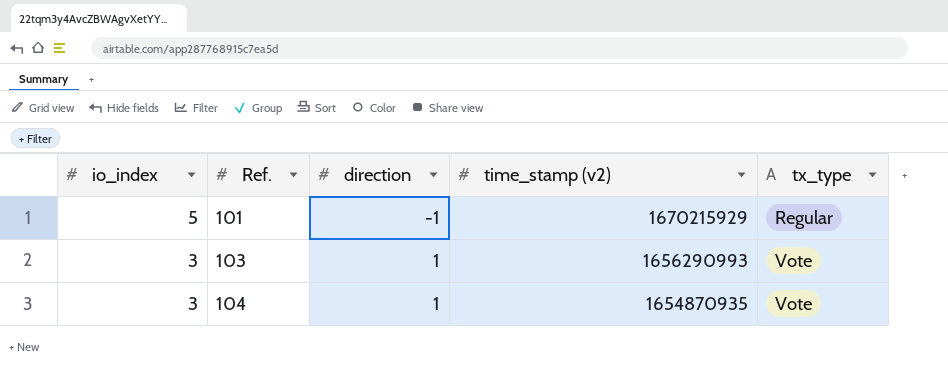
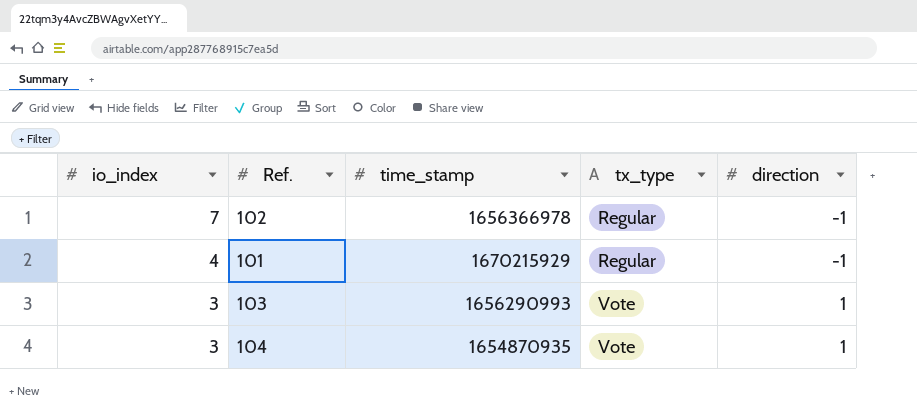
column name: time_stamp (v2) -> time_stamp
column direction | position: 3 -> 5
row 102: none -> 7 | 1656366978 | Regular | -1
101 | io_index: 5 -> 4

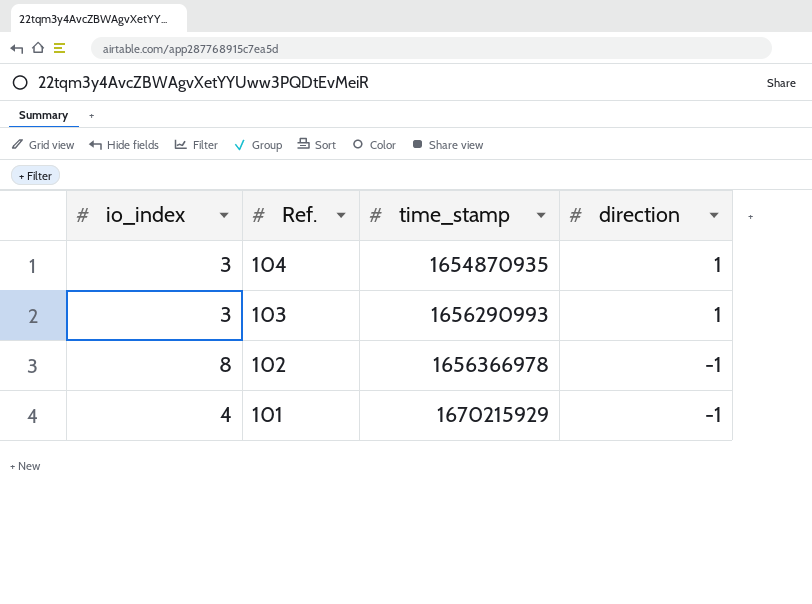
row order: io_index descending -> Ref. descending
column tx_type | position: 4 -> none
102 | io_index: 7 -> 8

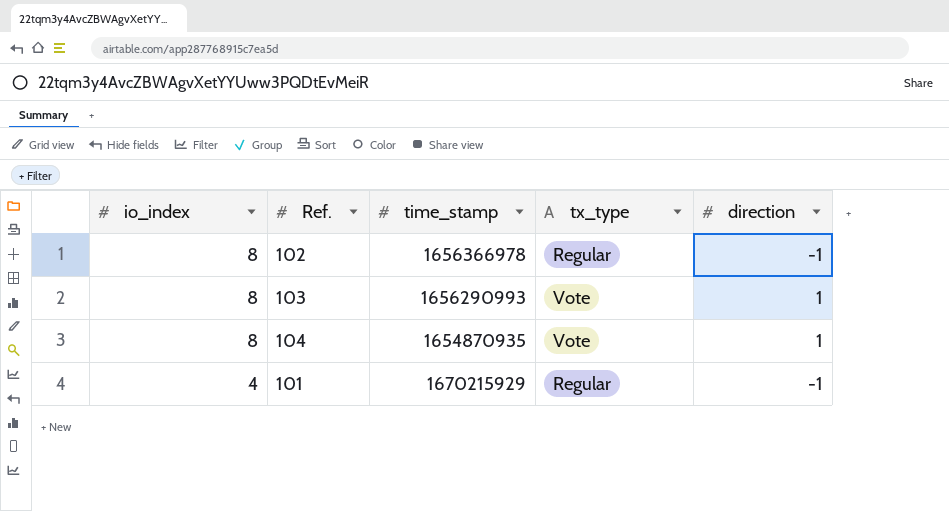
row order: Ref. descending -> io_index descending
column tx_type | position: none -> 4
103 | io_index: 3 -> 8
104 | io_index: 3 -> 8

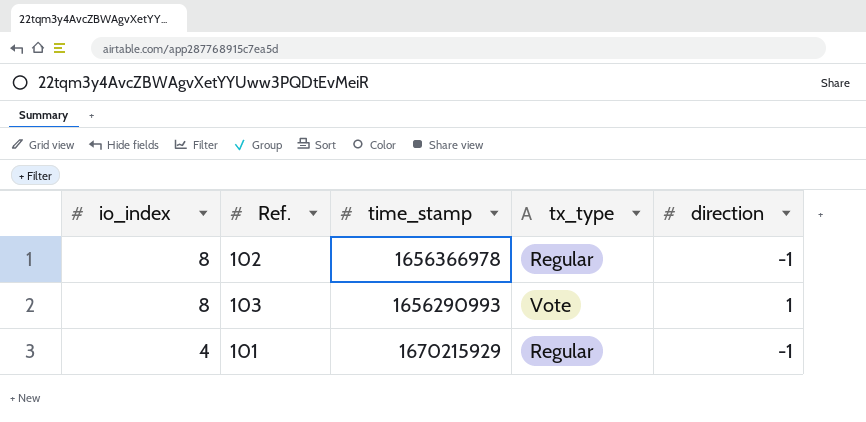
row 104: 8 | 1654870935 | Vote | 1 -> none

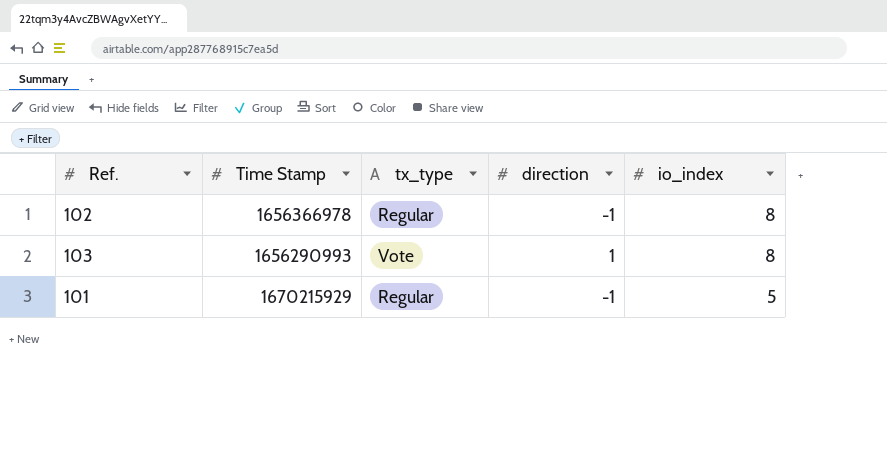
column name: time_stamp -> Time Stamp
column io_index | position: 1 -> 5
101 | io_index: 4 -> 5

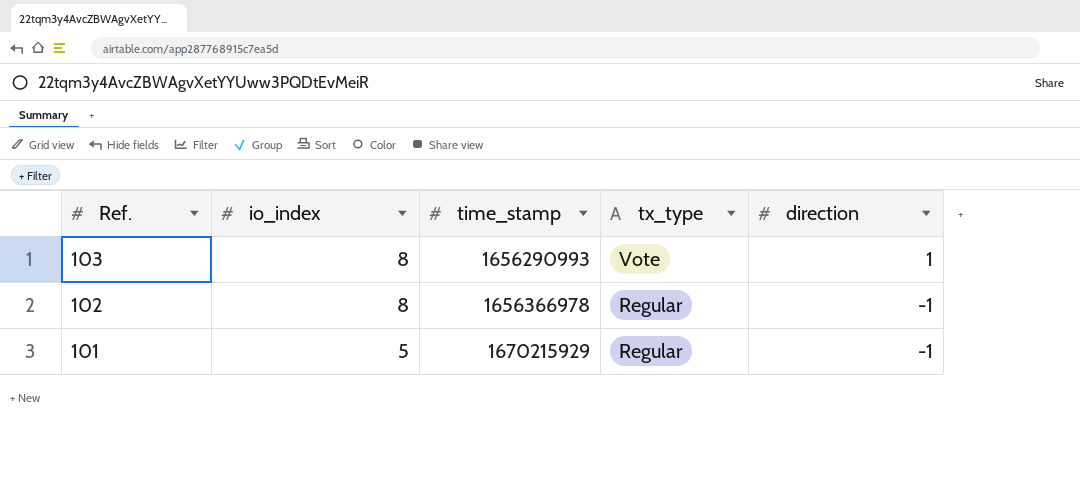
row order: io_index descending -> Ref. descending
column io_index | position: 5 -> 2
column name: Time Stamp -> time_stamp

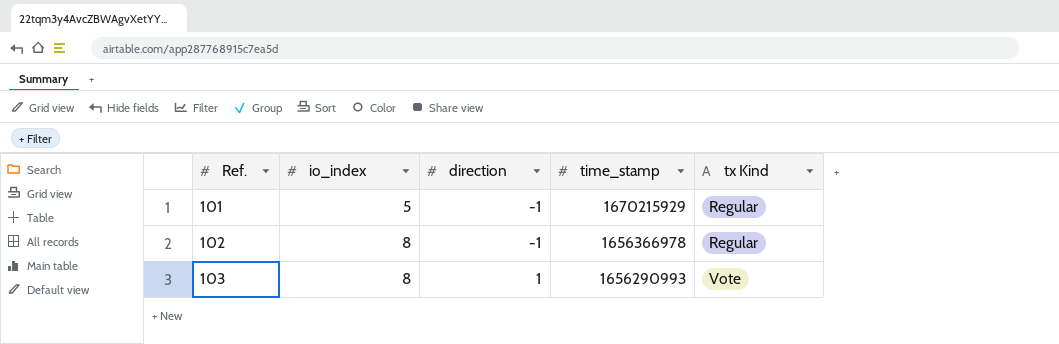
row order: Ref. descending -> Ref. ascending
column direction | position: 5 -> 3
column name: tx_type -> tx Kind

